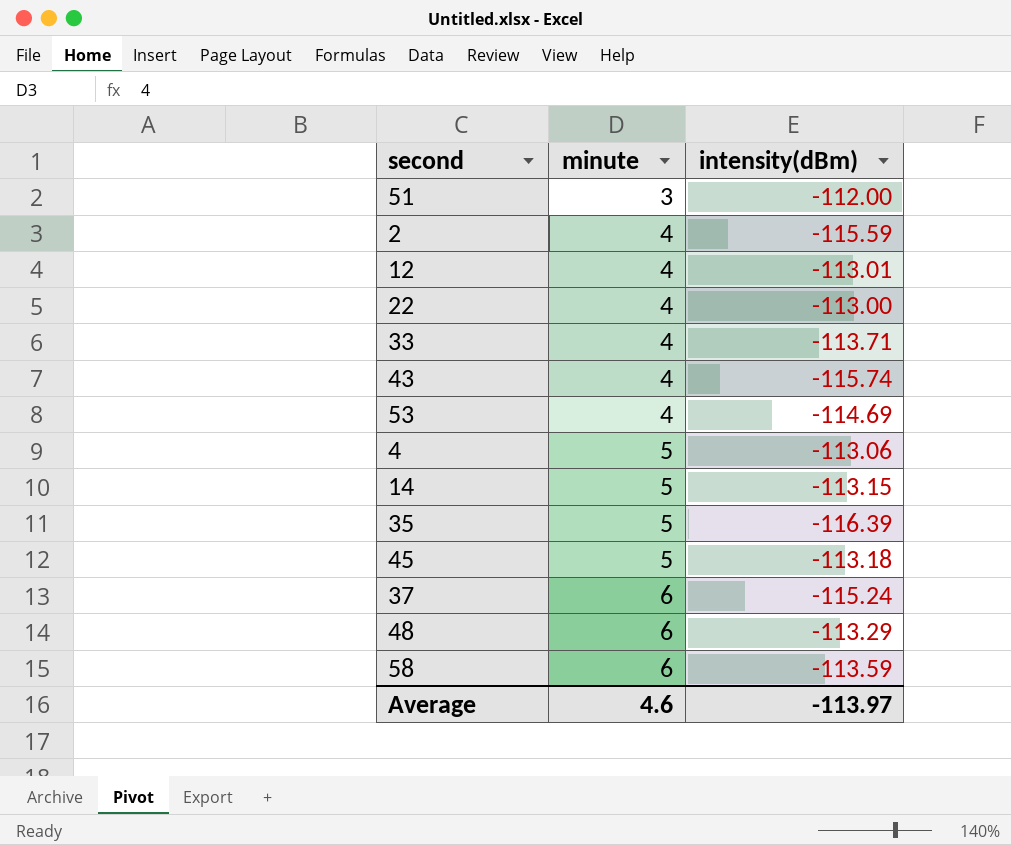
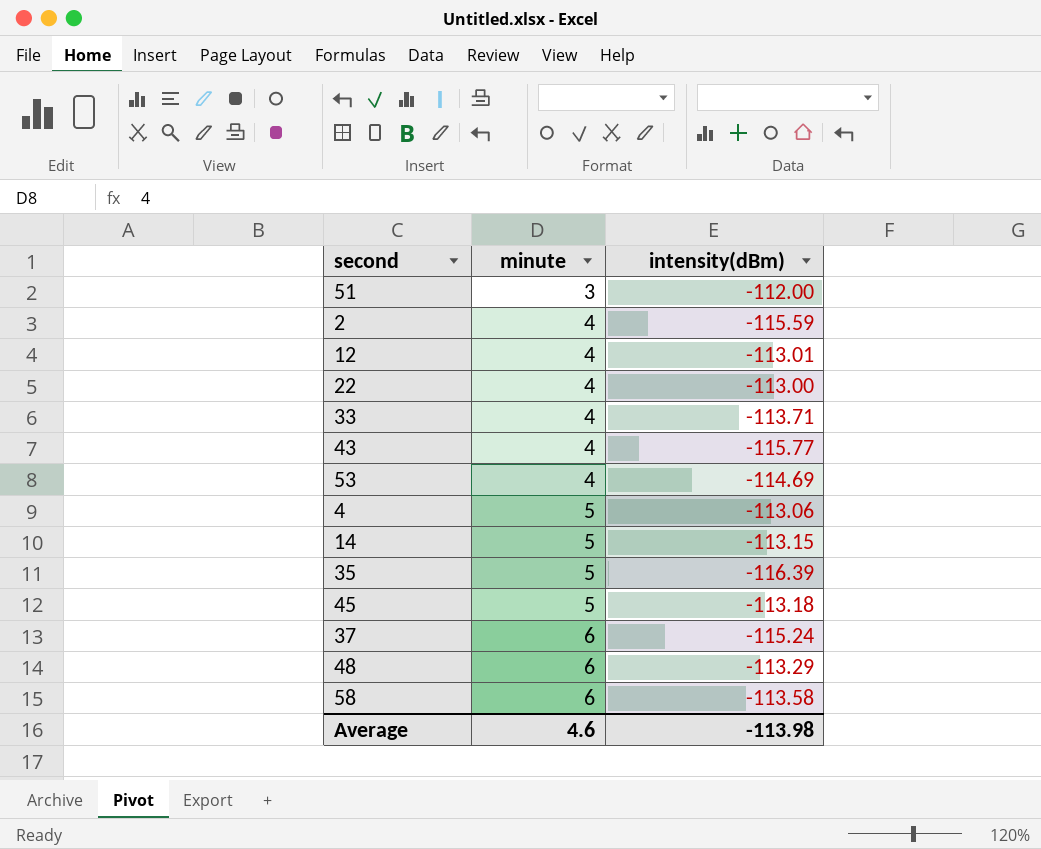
43 | intensity(dBm): -115.74 -> -115.77
58 | intensity(dBm): -113.59 -> -113.58
Average | intensity(dBm): -113.97 -> -113.98

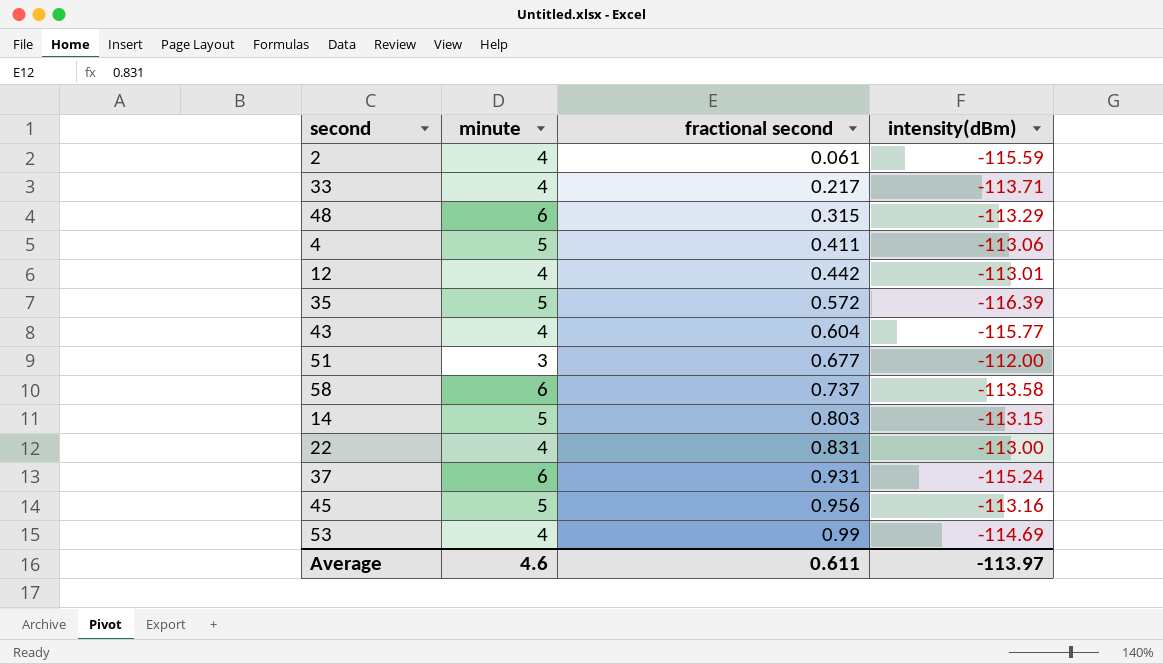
row order: minute ascending -> fractional second ascending
column fractional second | position: none -> 3
45 | intensity(dBm): -113.18 -> -113.16
Average | intensity(dBm): -113.98 -> -113.97

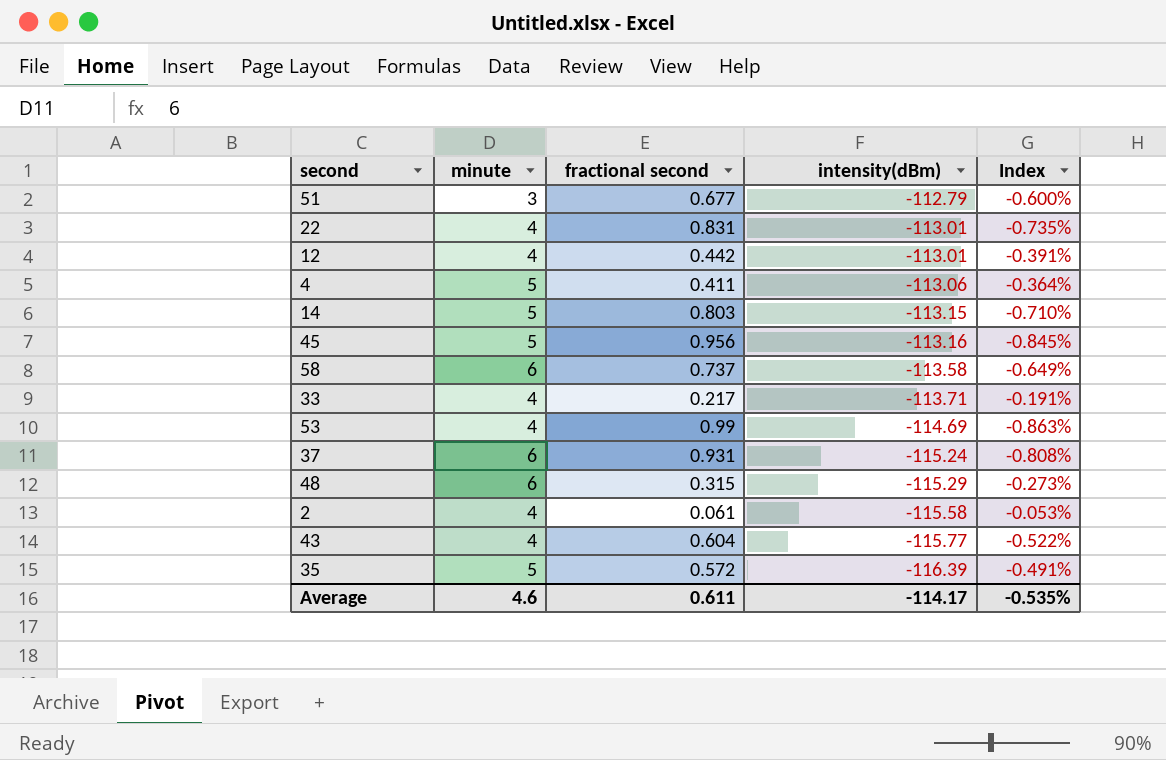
row order: fractional second ascending -> intensity(dBm) descending
column Index | formula: none -> [fractional second] / [intensity(dBm)]
51 | intensity(dBm): -112.00 -> -112.79
22 | intensity(dBm): -113.00 -> -113.01
48 | intensity(dBm): -113.29 -> -115.29
2 | intensity(dBm): -115.59 -> -115.58
Average | intensity(dBm): -113.97 -> -114.17

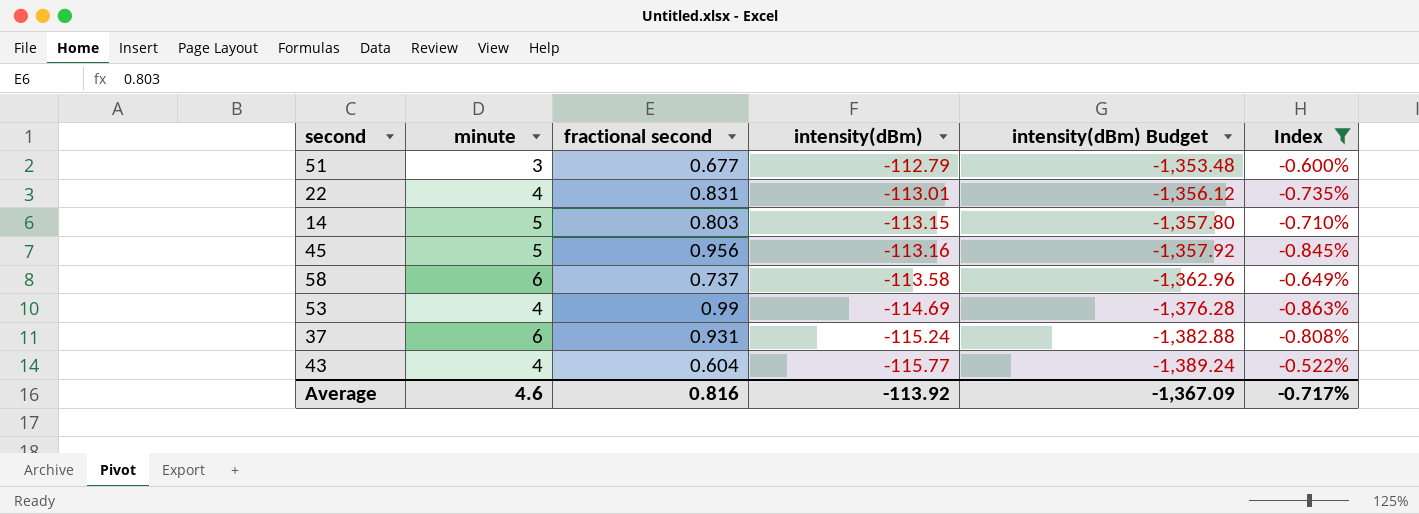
filter: none -> Index <= -0.522%
column intensity(dBm) Budget | formula: none -> [intensity(dBm)] * 12
Average | fractional second: 0.611 -> 0.816
Average | intensity(dBm): -114.17 -> -113.92
Average | Index: -0.535% -> -0.717%

